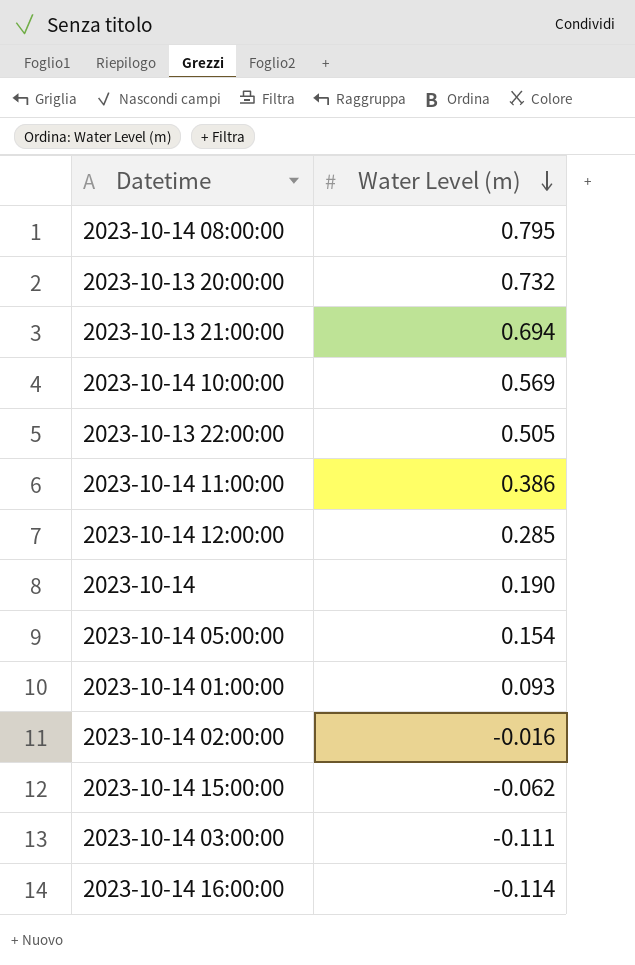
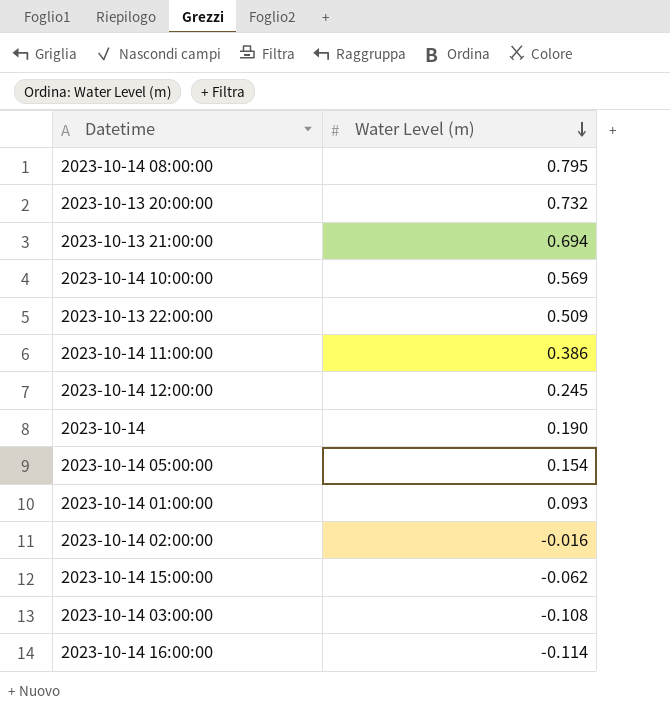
2023-10-13 22:00:00 | Water Level (m): 0.505 -> 0.509
2023-10-14 12:00:00 | Water Level (m): 0.285 -> 0.245
2023-10-14 03:00:00 | Water Level (m): -0.111 -> -0.108

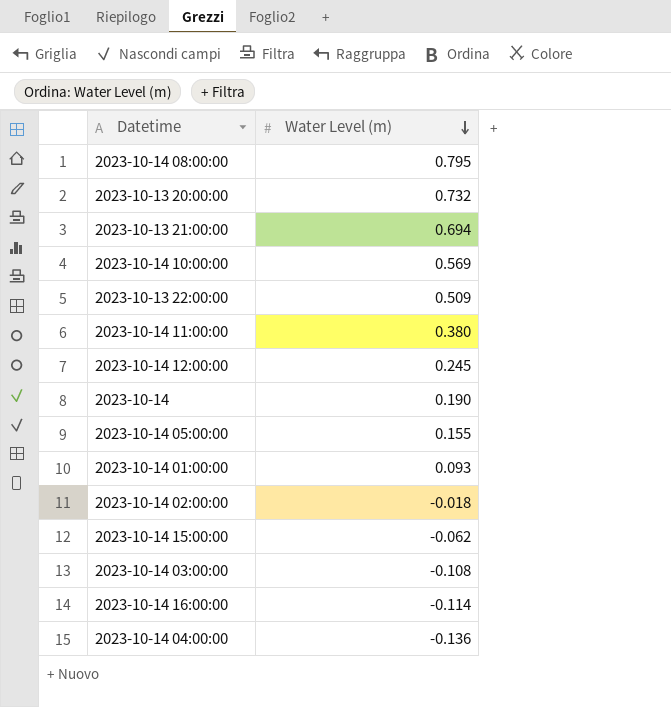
2023-10-14 11:00:00 | Water Level (m): 0.386 -> 0.380
2023-10-14 05:00:00 | Water Level (m): 0.154 -> 0.155
2023-10-14 02:00:00 | Water Level (m): -0.016 -> -0.018
row 2023-10-14 04:00:00: none -> -0.136

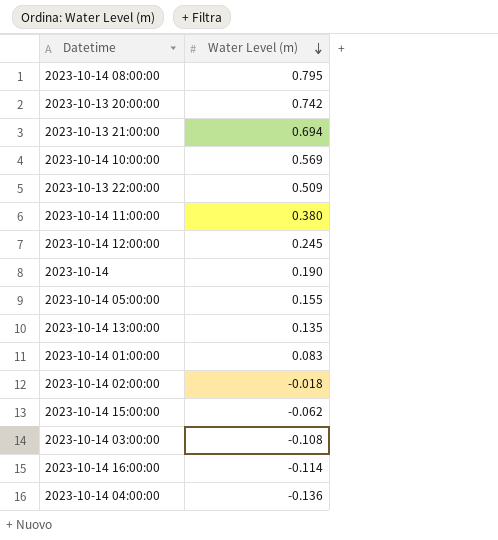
2023-10-13 20:00:00 | Water Level (m): 0.732 -> 0.742
row 2023-10-14 13:00:00: none -> 0.135
2023-10-14 01:00:00 | Water Level (m): 0.093 -> 0.083

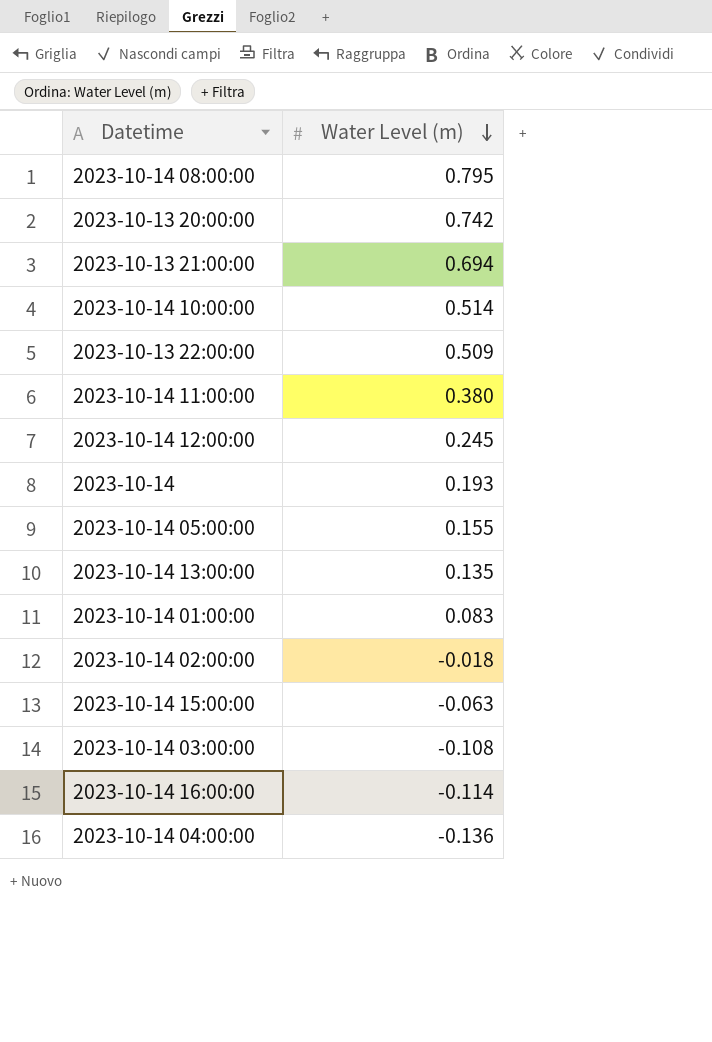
2023-10-14 10:00:00 | Water Level (m): 0.569 -> 0.514
2023-10-14 | Water Level (m): 0.190 -> 0.193
2023-10-14 15:00:00 | Water Level (m): -0.062 -> -0.063

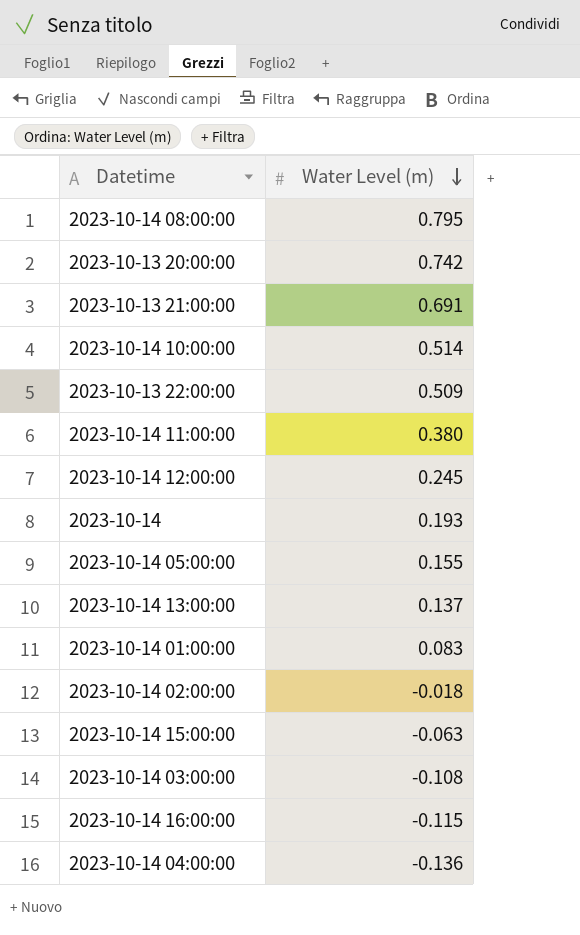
2023-10-13 21:00:00 | Water Level (m): 0.694 -> 0.691
2023-10-14 13:00:00 | Water Level (m): 0.135 -> 0.137
2023-10-14 16:00:00 | Water Level (m): -0.114 -> -0.115

